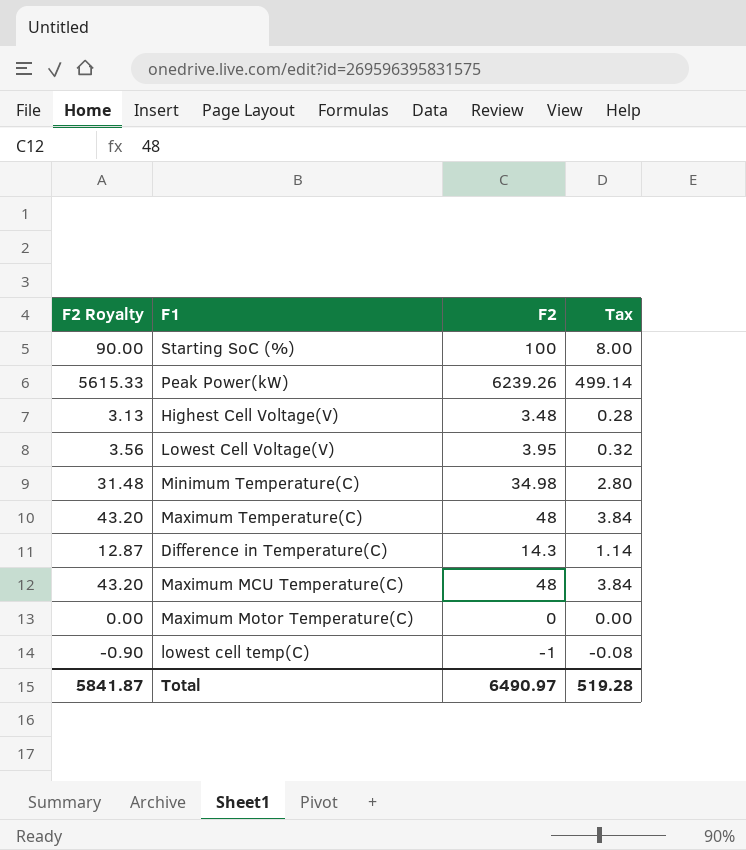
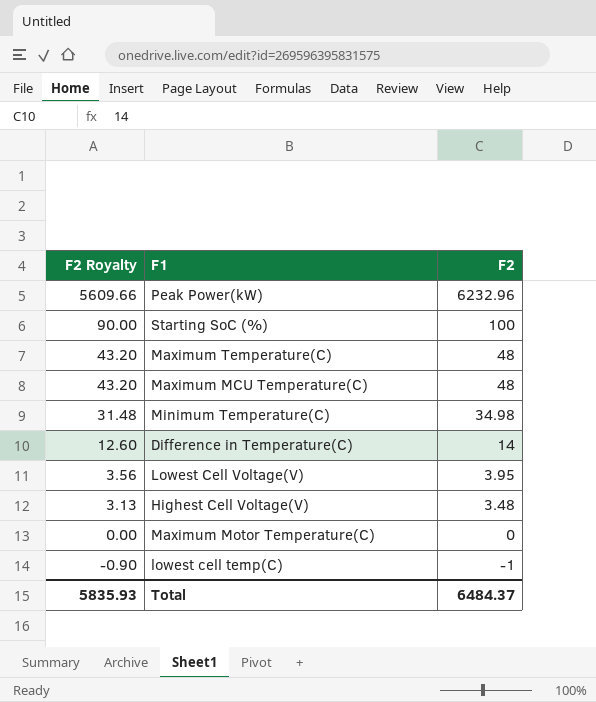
row order: none -> F2 Royalty descending
column Tax | formula: [F2] * 0.08 -> none
Peak Power(kW) | F2 Royalty: 5615.33 -> 5609.66
Peak Power(kW) | F2: 6239.26 -> 6232.96
Difference in Temperature(C) | F2 Royalty: 12.87 -> 12.60
Difference in Temperature(C) | F2: 14.3 -> 14
Total | F2 Royalty: 5841.87 -> 5835.93
Total | F2: 6490.97 -> 6484.37

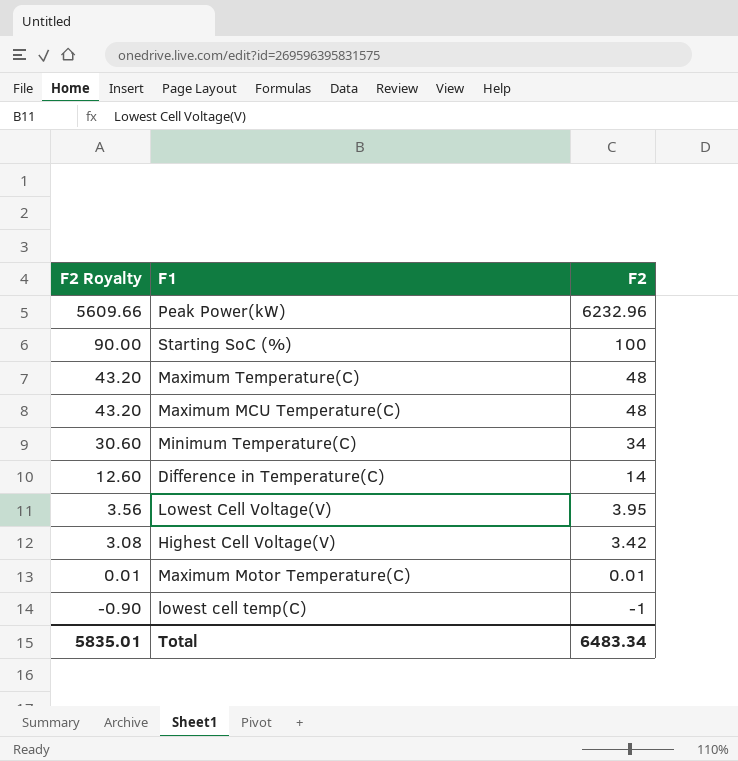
Minimum Temperature(C) | F2 Royalty: 31.48 -> 30.60
Minimum Temperature(C) | F2: 34.98 -> 34
Highest Cell Voltage(V) | F2 Royalty: 3.13 -> 3.08
Highest Cell Voltage(V) | F2: 3.48 -> 3.42
Maximum Motor Temperature(C) | F2 Royalty: 0.00 -> 0.01
Maximum Motor Temperature(C) | F2: 0 -> 0.01
Total | F2 Royalty: 5835.93 -> 5835.01
Total | F2: 6484.37 -> 6483.34

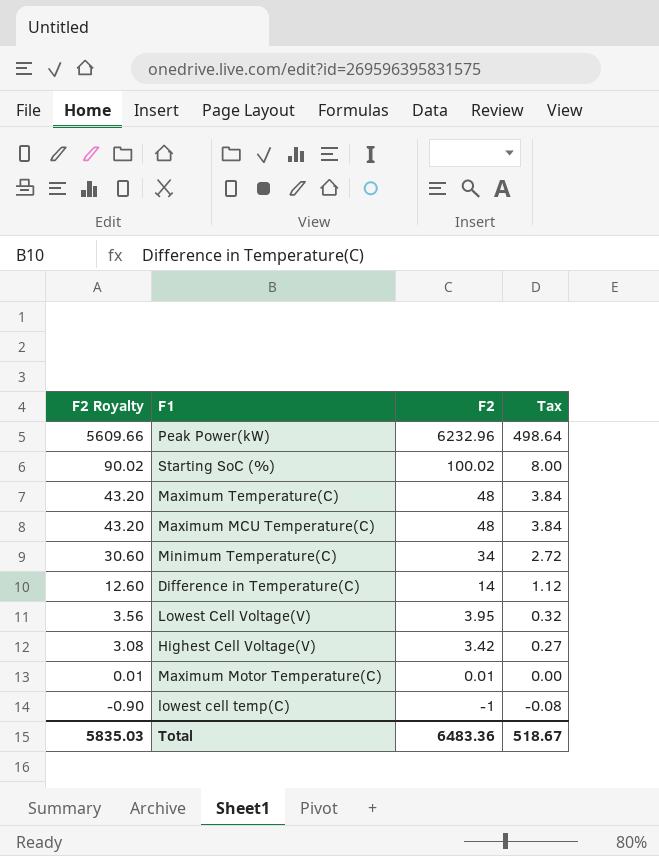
column Tax | formula: none -> [F2] * 0.08
Starting SoC (%) | F2 Royalty: 90.00 -> 90.02
Starting SoC (%) | F2: 100 -> 100.02
Total | F2 Royalty: 5835.01 -> 5835.03
Total | F2: 6483.34 -> 6483.36

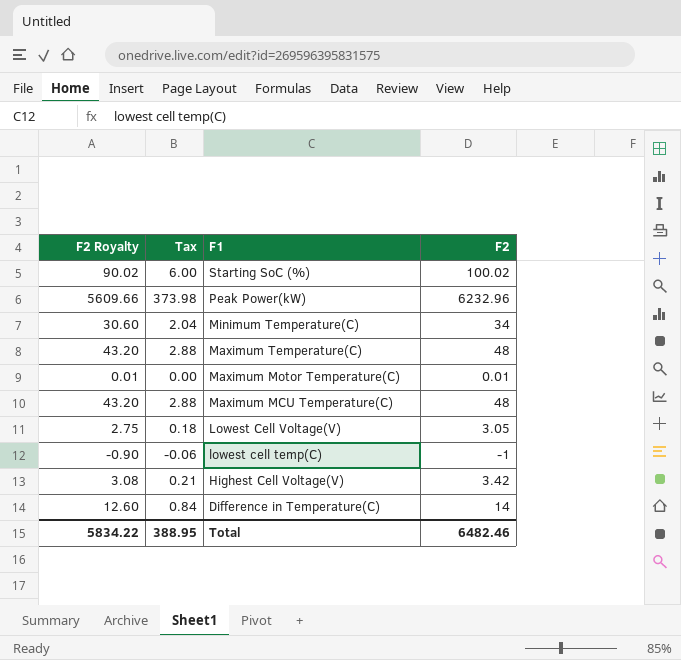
row order: F2 Royalty descending -> F1 descending
column Tax | formula: [F2] * 0.08 -> [F2] * 0.06
column Tax | position: 4 -> 2
Lowest Cell Voltage(V) | F2 Royalty: 3.56 -> 2.75
Lowest Cell Voltage(V) | F2: 3.95 -> 3.05
Total | F2 Royalty: 5835.03 -> 5834.22
Total | Tax: 518.67 -> 388.95
Total | F2: 6483.36 -> 6482.46

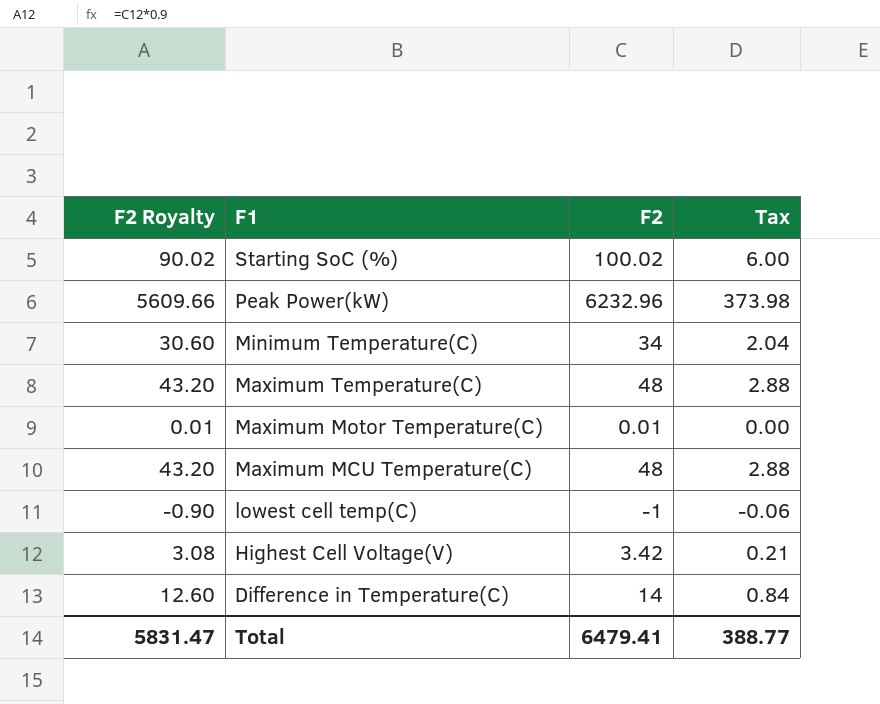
column Tax | position: 2 -> 4
row Lowest Cell Voltage(V): 2.75 | 0.18 | 3.05 -> none
Total | F2 Royalty: 5834.22 -> 5831.47
Total | F2: 6482.46 -> 6479.41
Total | Tax: 388.95 -> 388.77

